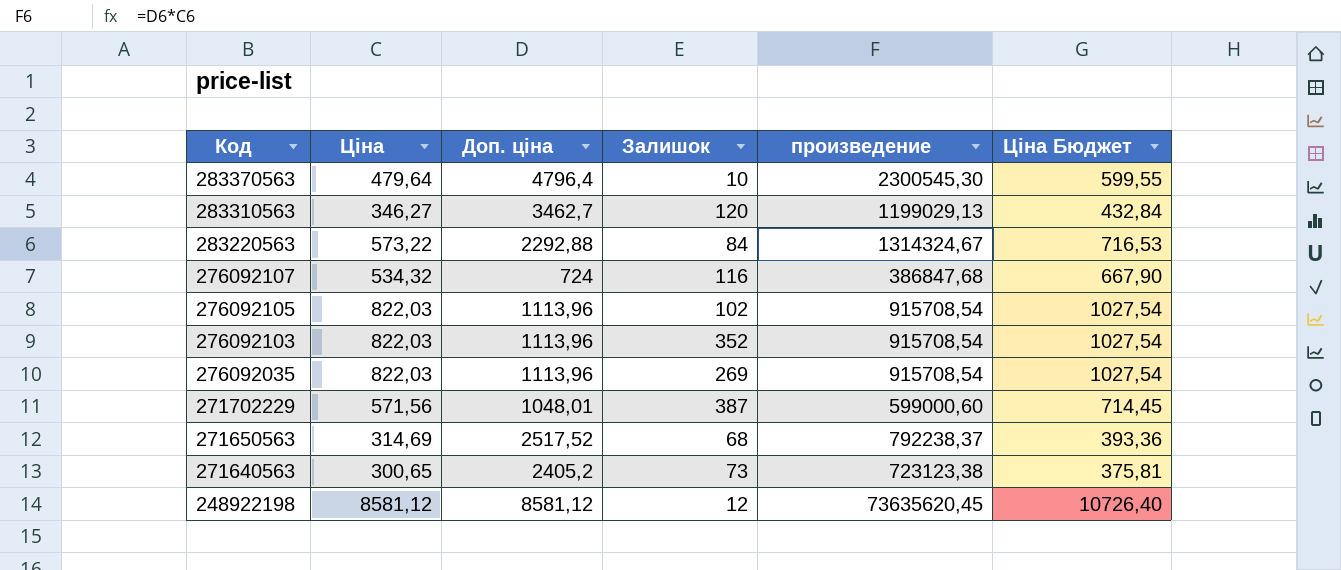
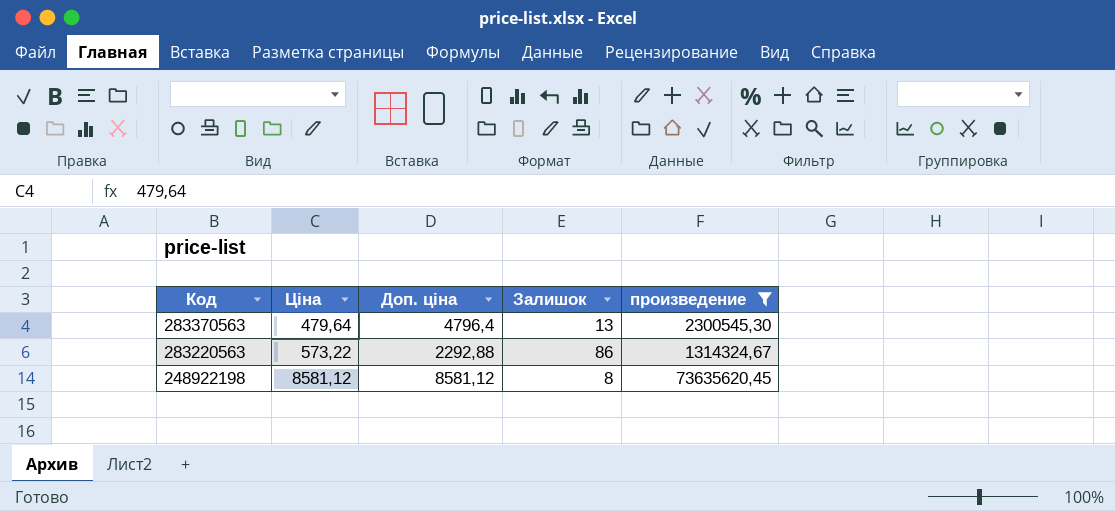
filter: none -> произведение >= 1314324,67
column Ціна Бюджет | formula: [Ціна] * 1,25 -> none
283370563 | Залишок: 10 -> 13
283220563 | Залишок: 84 -> 86
248922198 | Залишок: 12 -> 8

